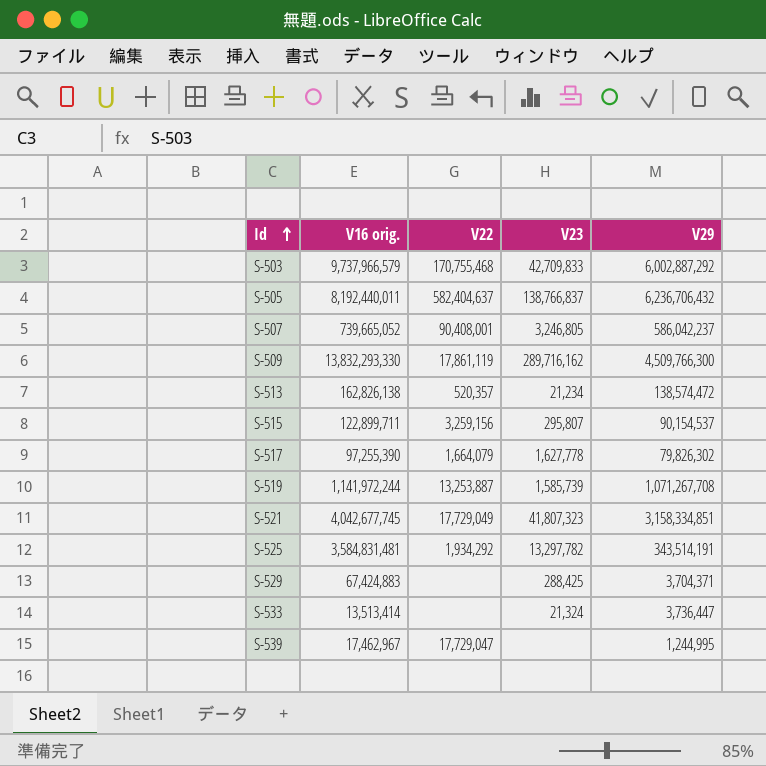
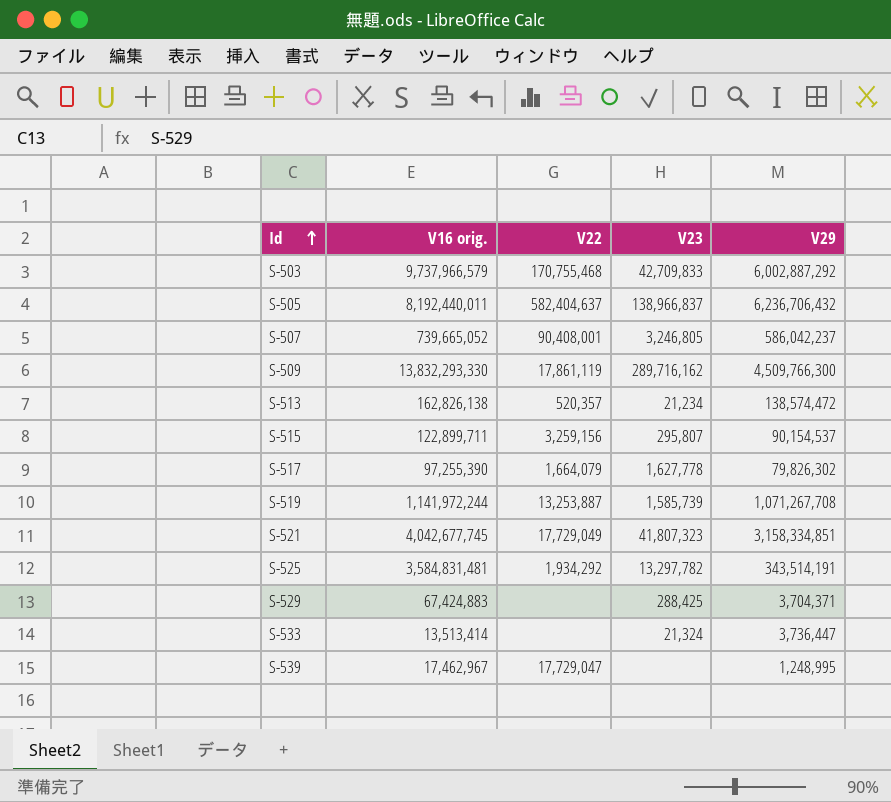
S-505 | V23: 138,766,837 -> 138,966,837
S-539 | V29: 1,244,995 -> 1,248,995

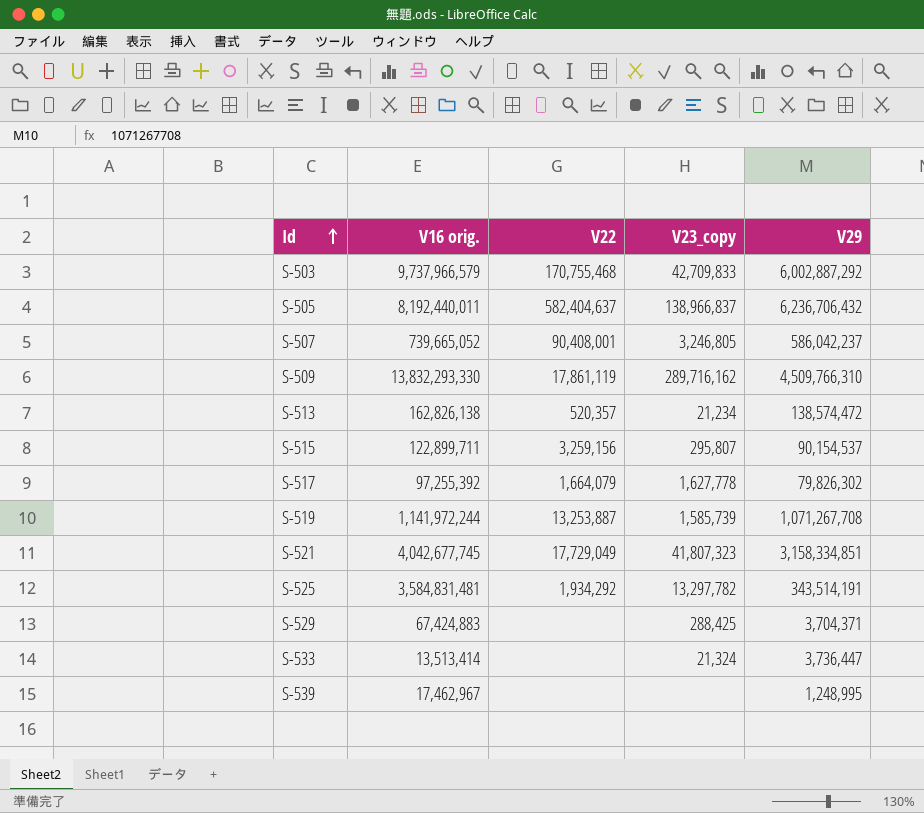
column name: V23 -> V23_copy
S-509 | V29: 4,509,766,300 -> 4,509,766,310
S-517 | V16 orig.: 97,255,390 -> 97,255,392
S-539 | V22: 17,729,047 -> none

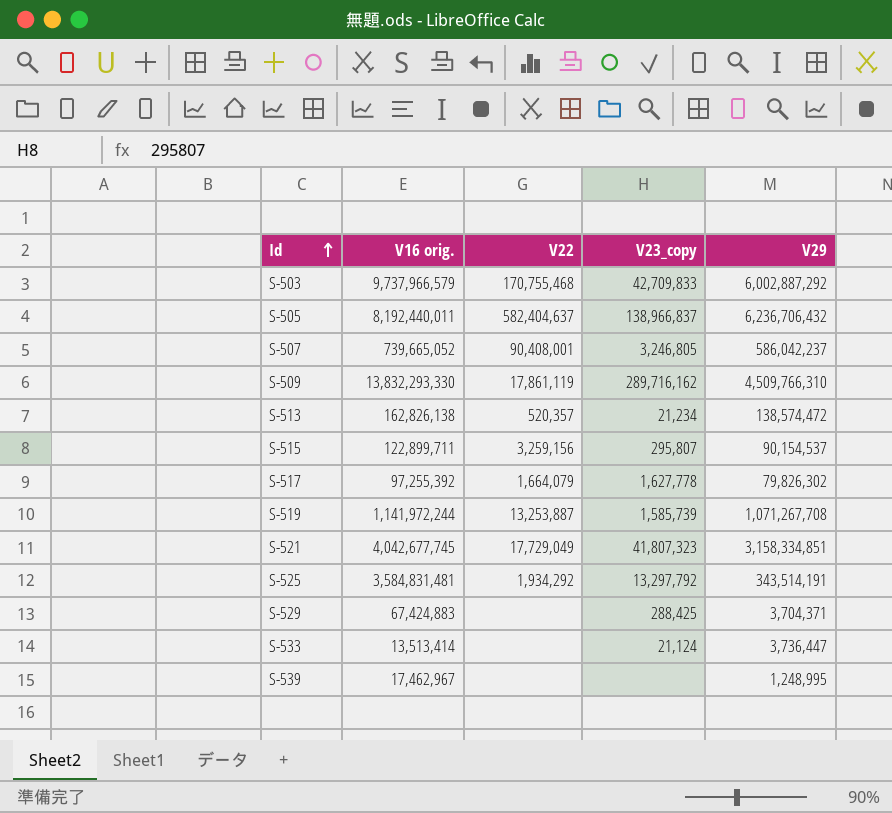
S-525 | V23_copy: 13,297,782 -> 13,297,792
S-533 | V23_copy: 21,324 -> 21,124

